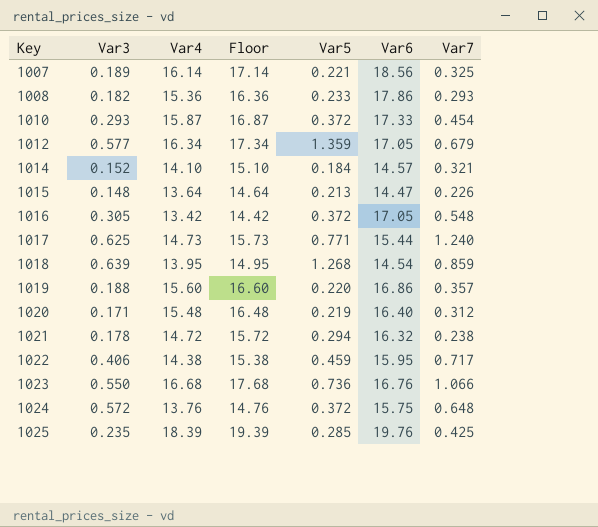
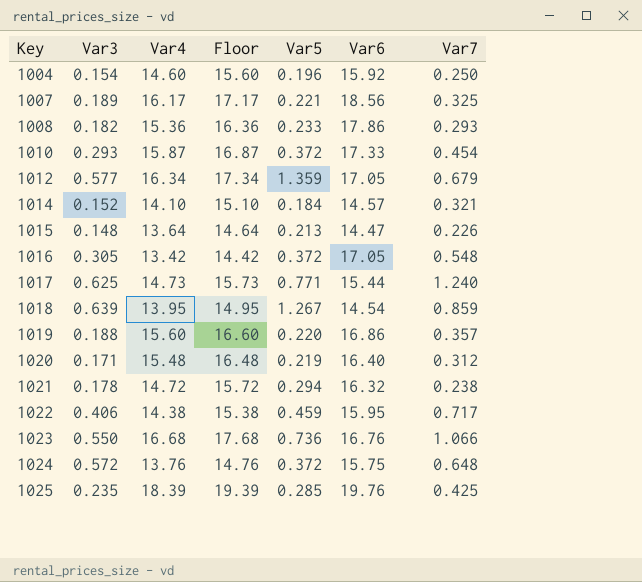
row 1004: none -> 0.154 | 14.60 | 15.60 | 0.196 | 15.92 | 0.250
1007 | Var4: 16.14 -> 16.17
1007 | Floor: 17.14 -> 17.17
1018 | Var5: 1.268 -> 1.267

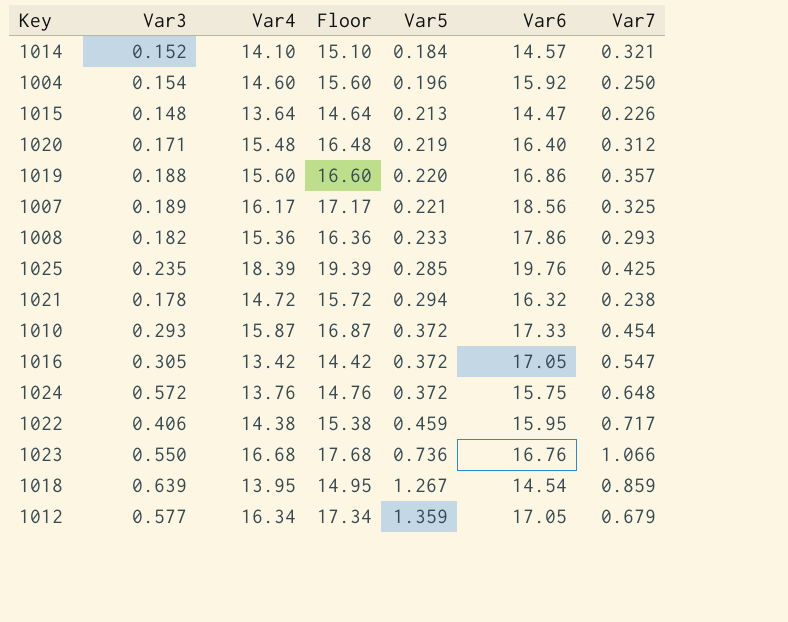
row order: Key ascending -> Var5 ascending
row 1017: 0.625 | 14.73 | 15.73 | 0.771 | 15.44 | 1.240 -> none
1016 | Var7: 0.548 -> 0.547

